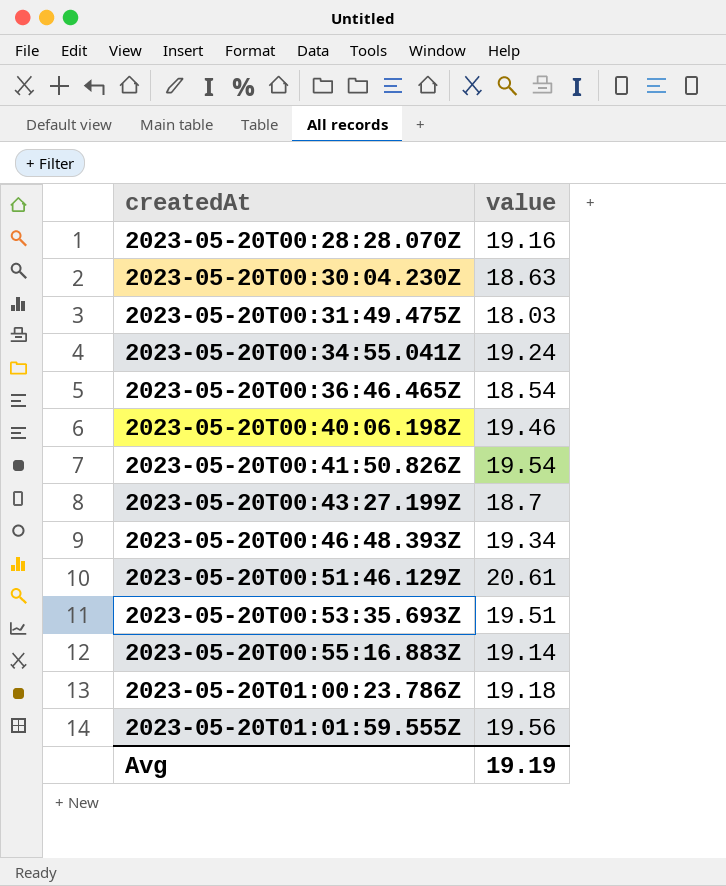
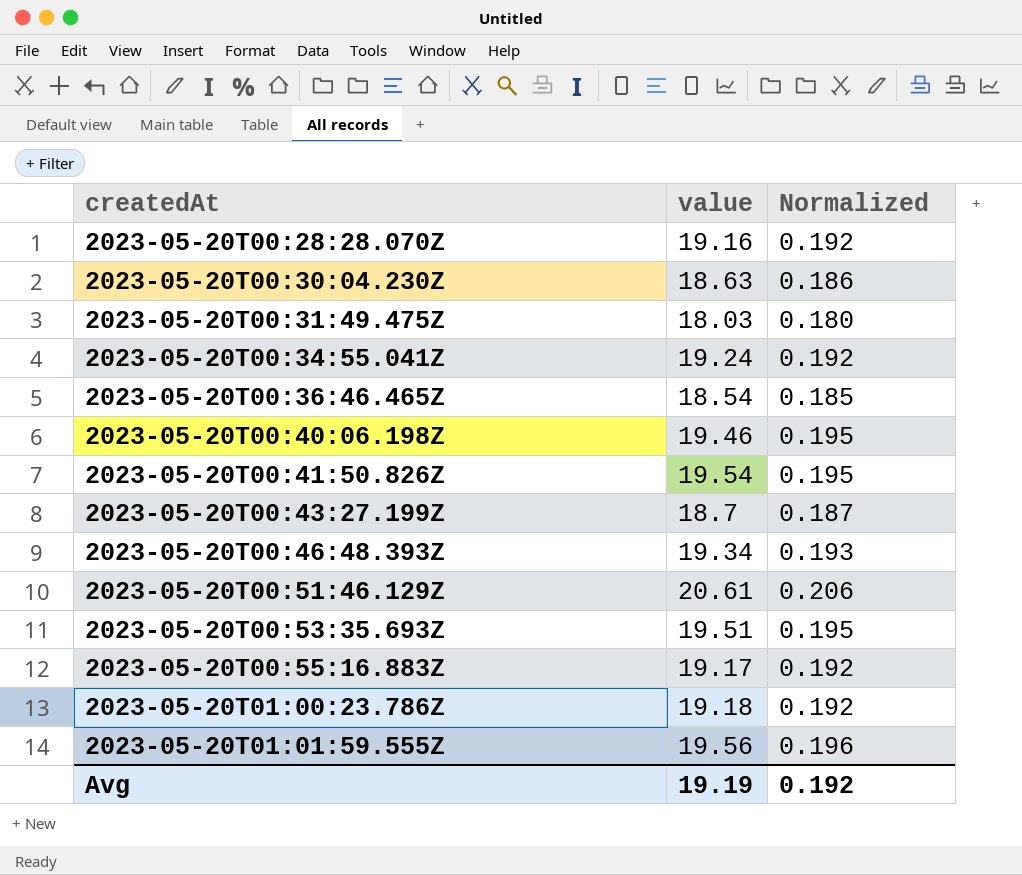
column Normalized | formula: none -> [value] * 0.01
2023-05-20T00:55:16.883Z | value: 19.14 -> 19.17

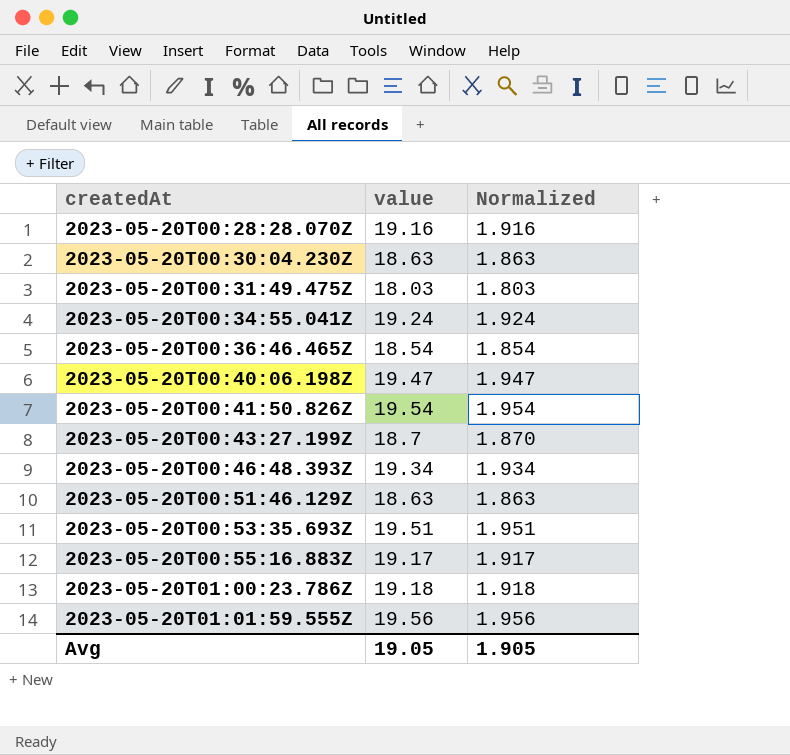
column Normalized | formula: [value] * 0.01 -> [value] * 0.1
2023-05-20T00:40:06.198Z | value: 19.46 -> 19.47
2023-05-20T00:51:46.129Z | value: 20.61 -> 18.63
Avg | value: 19.19 -> 19.05
Avg | Normalized: 0.192 -> 1.905

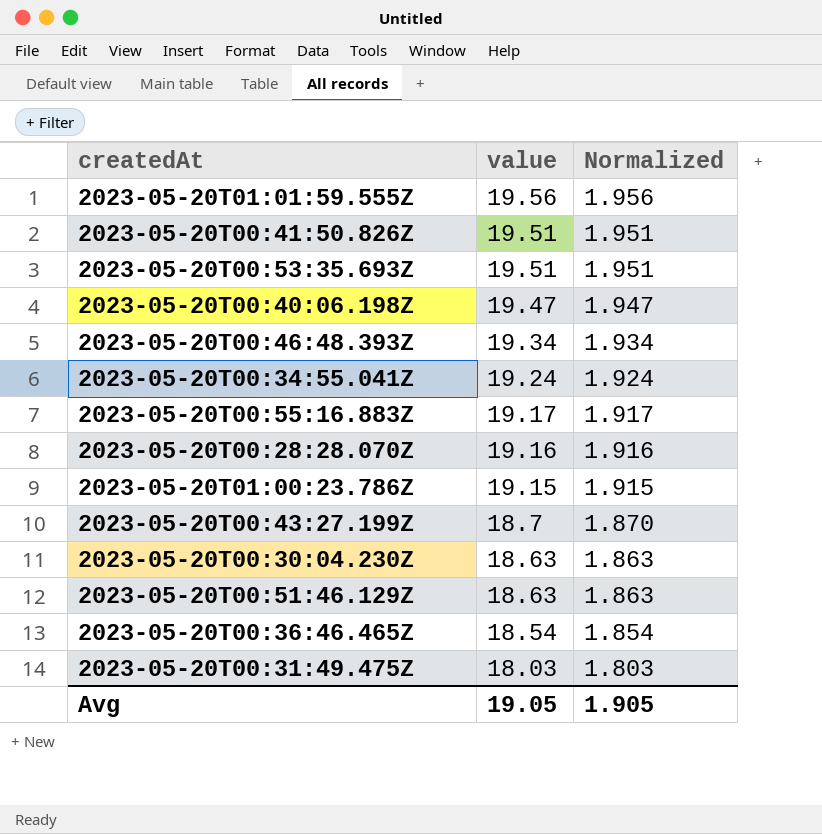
row order: createdAt ascending -> value descending
2023-05-20T00:41:50.826Z | value: 19.54 -> 19.51
2023-05-20T00:41:50.826Z | Normalized: 1.954 -> 1.951
2023-05-20T01:00:23.786Z | value: 19.18 -> 19.15
2023-05-20T01:00:23.786Z | Normalized: 1.918 -> 1.915

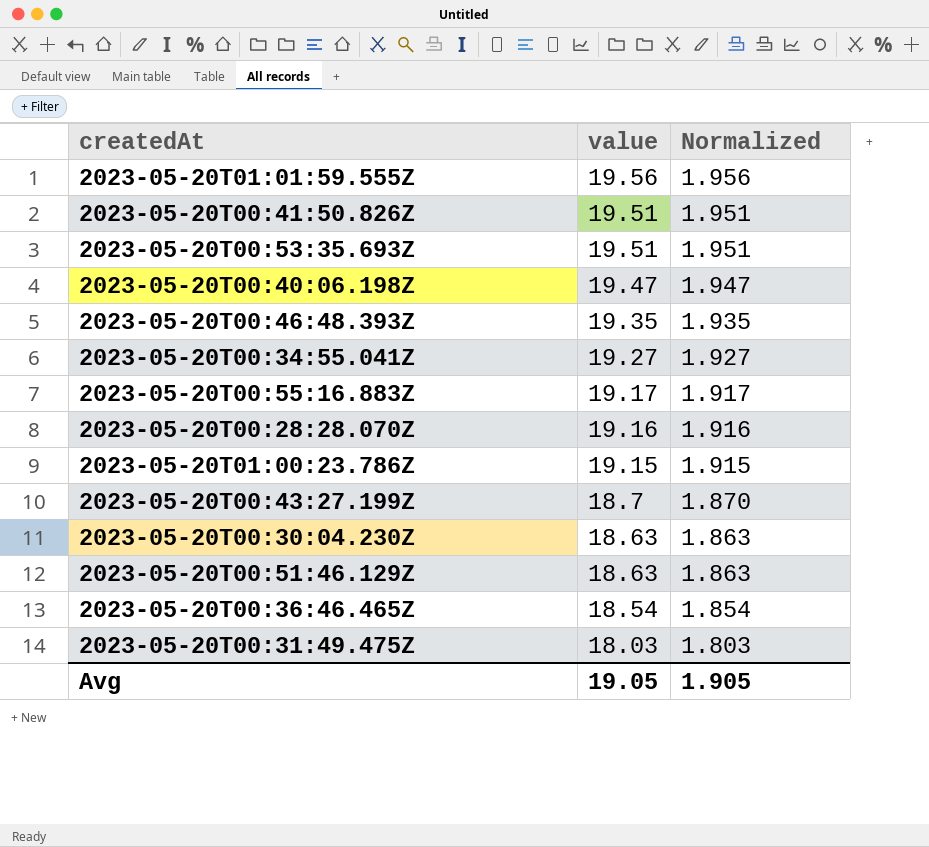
2023-05-20T00:46:48.393Z | value: 19.34 -> 19.35
2023-05-20T00:46:48.393Z | Normalized: 1.934 -> 1.935
2023-05-20T00:34:55.041Z | value: 19.24 -> 19.27
2023-05-20T00:34:55.041Z | Normalized: 1.924 -> 1.927

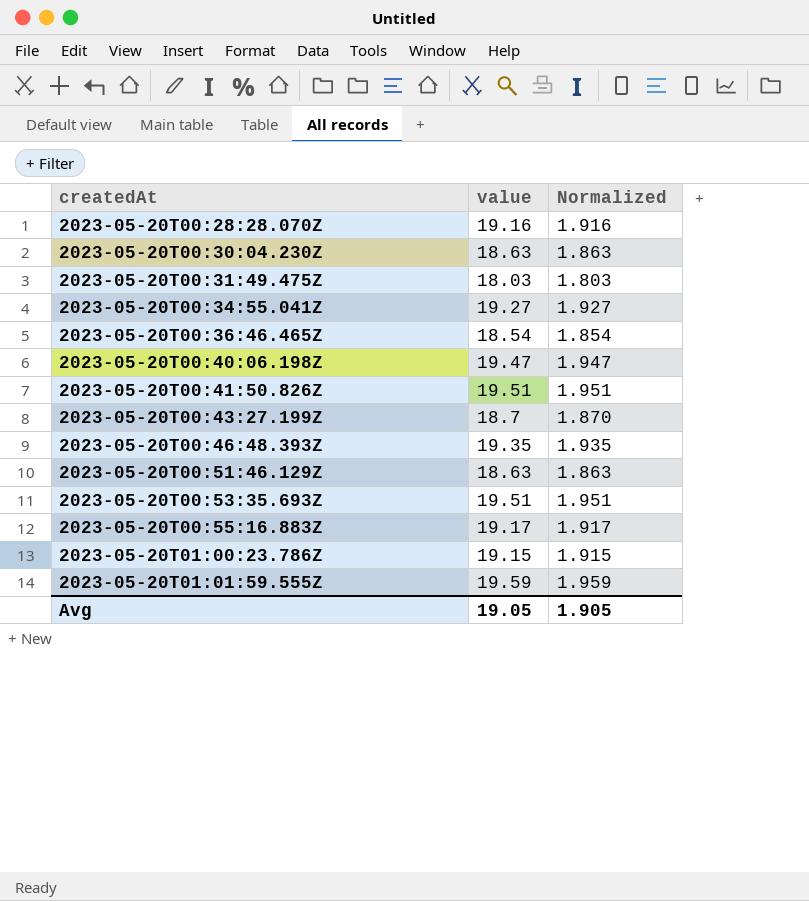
row order: value descending -> createdAt ascending
2023-05-20T01:01:59.555Z | value: 19.56 -> 19.59
2023-05-20T01:01:59.555Z | Normalized: 1.956 -> 1.959

